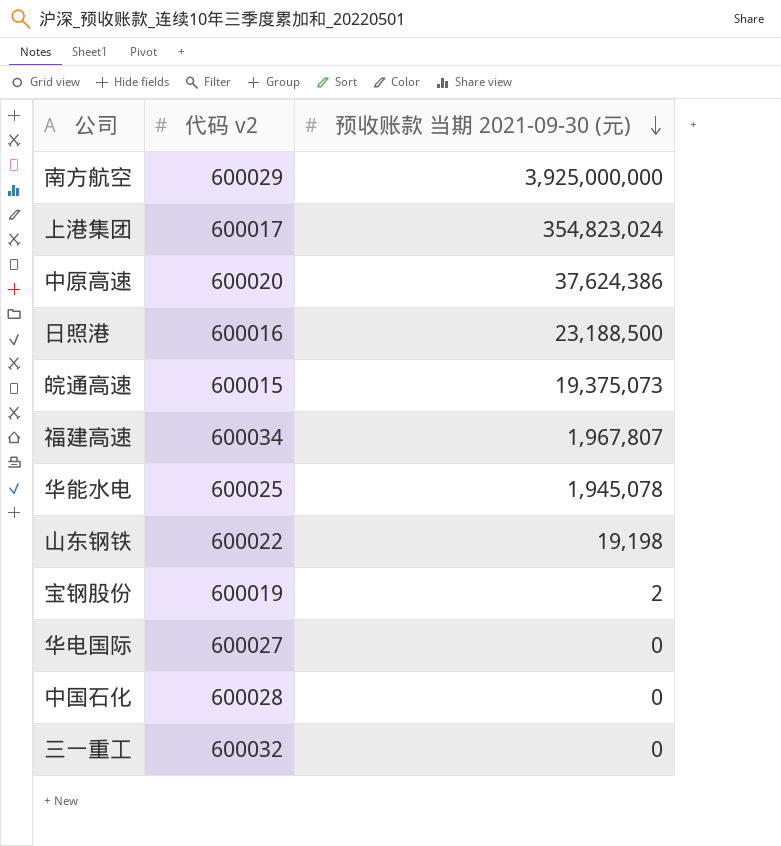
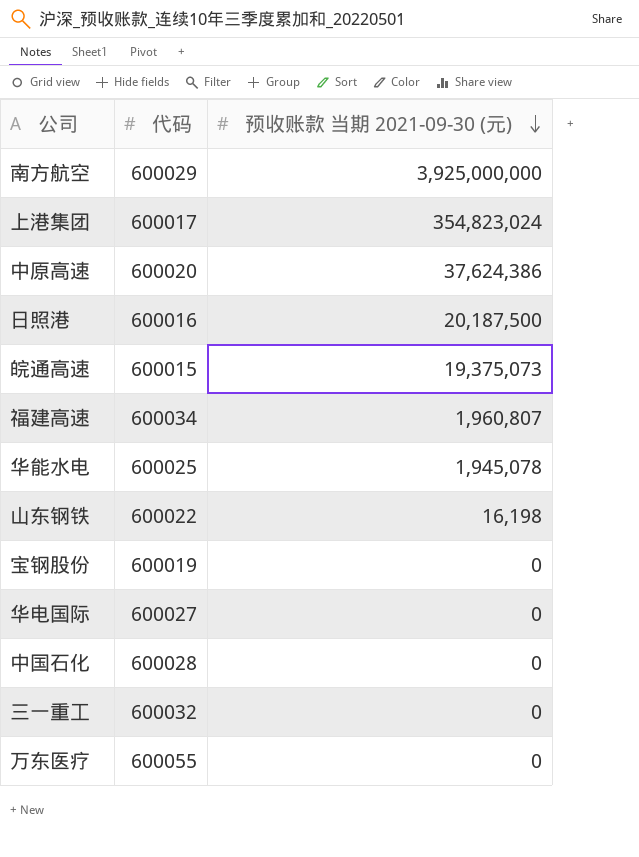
column name: 代码 v2 -> 代码
日照港 | 预收账款 当期 2021-09-30 (元): 23,188,500 -> 20,187,500
福建高速 | 预收账款 当期 2021-09-30 (元): 1,967,807 -> 1,960,807
山东钢铁 | 预收账款 当期 2021-09-30 (元): 19,198 -> 16,198
宝钢股份 | 预收账款 当期 2021-09-30 (元): 2 -> 0
row 万东医疗: none -> 600055 | 0

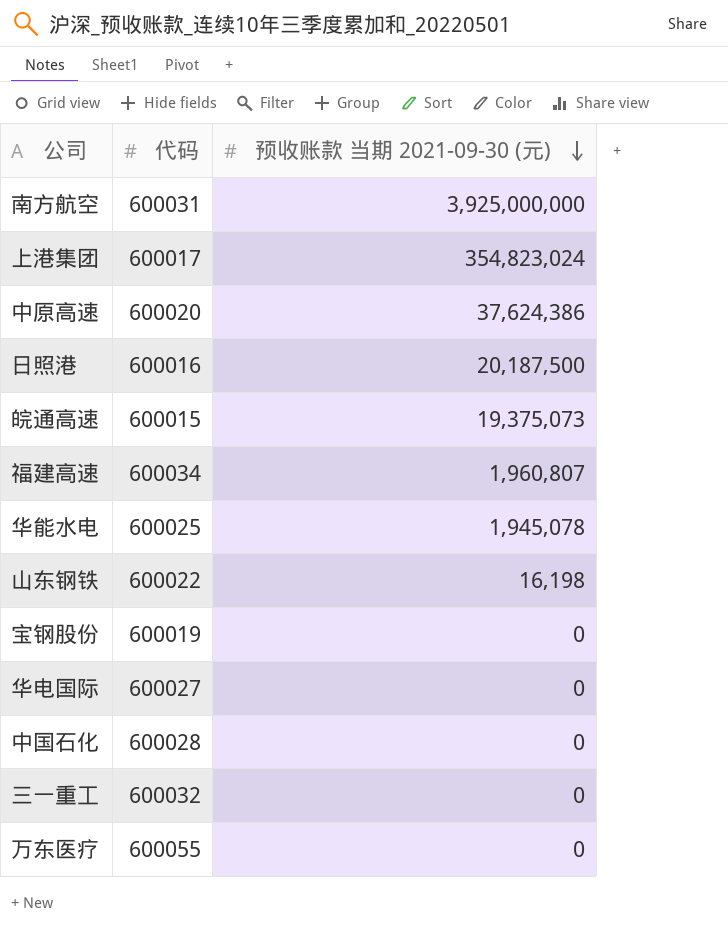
南方航空 | 代码: 600029 -> 600031

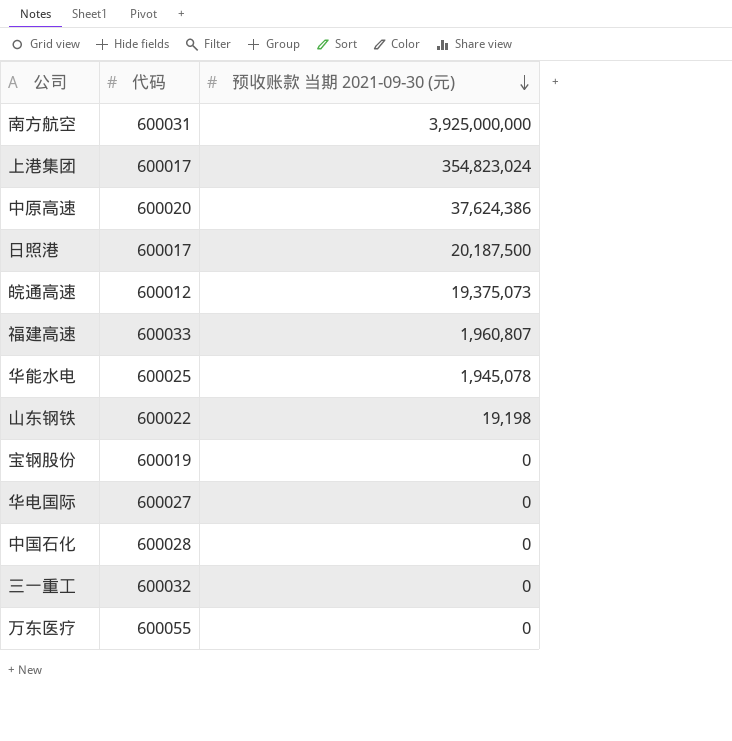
日照港 | 代码: 600016 -> 600017
皖通高速 | 代码: 600015 -> 600012
福建高速 | 代码: 600034 -> 600033
山东钢铁 | 预收账款 当期 2021-09-30 (元): 16,198 -> 19,198

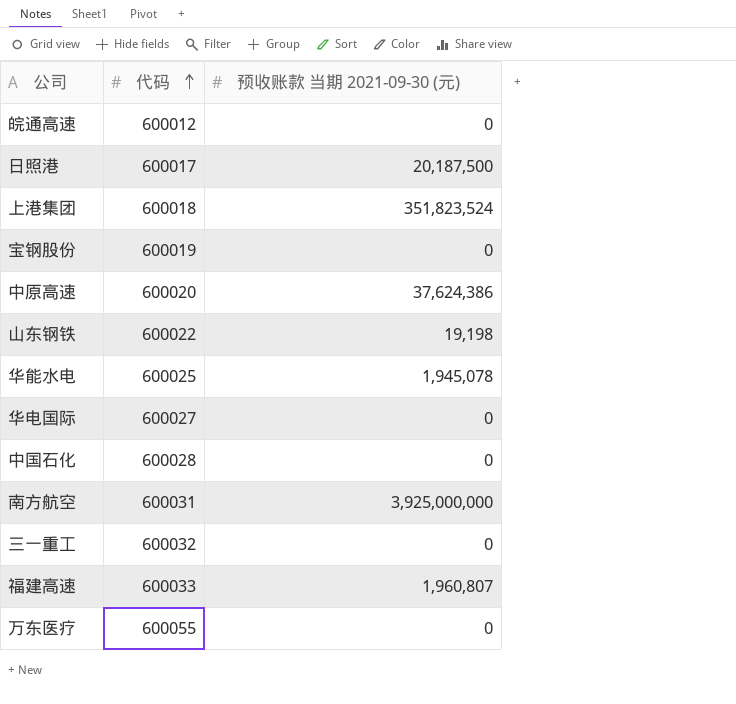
row order: 预收账款 当期 2021-09-30 (元) descending -> 代码 ascending
皖通高速 | 预收账款 当期 2021-09-30 (元): 19,375,073 -> 0
上港集团 | 代码: 600017 -> 600018
上港集团 | 预收账款 当期 2021-09-30 (元): 354,823,024 -> 351,823,524

